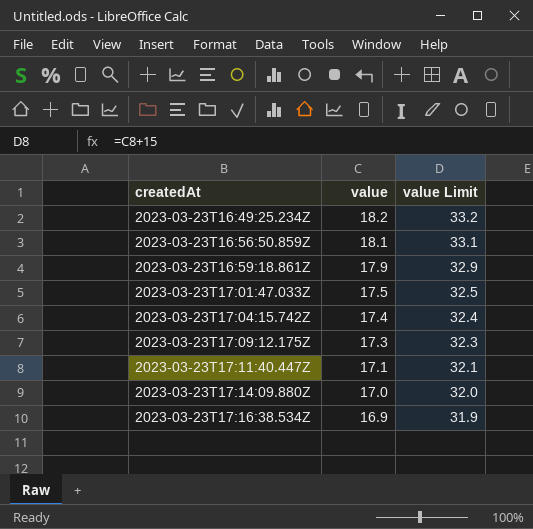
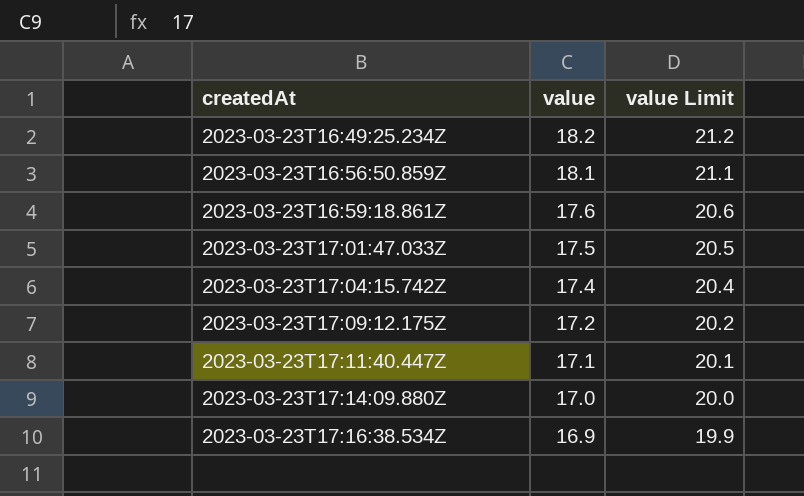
column value Limit | formula: [value] + 15 -> [value] + 3
2023-03-23T16:59:18.861Z | value: 17.9 -> 17.6
2023-03-23T17:09:12.175Z | value: 17.3 -> 17.2

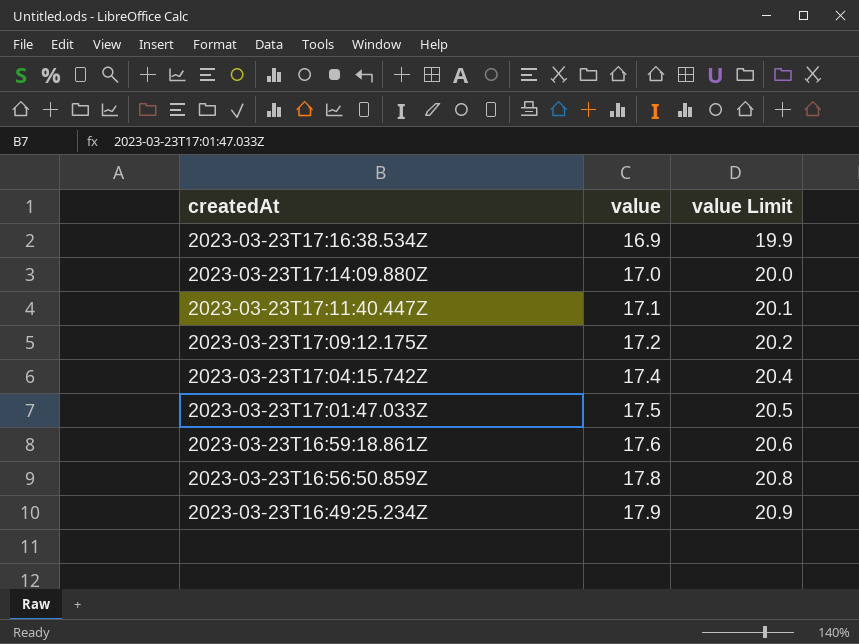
row order: createdAt ascending -> createdAt descending
2023-03-23T16:56:50.859Z | value: 18.1 -> 17.8
2023-03-23T16:56:50.859Z | value Limit: 21.1 -> 20.8
2023-03-23T16:49:25.234Z | value: 18.2 -> 17.9
2023-03-23T16:49:25.234Z | value Limit: 21.2 -> 20.9

